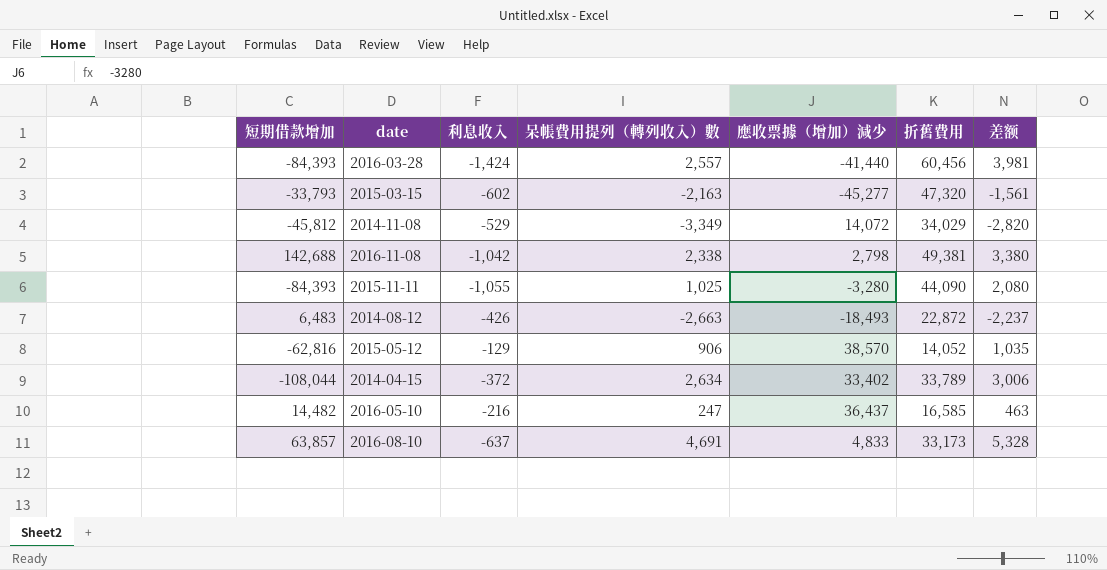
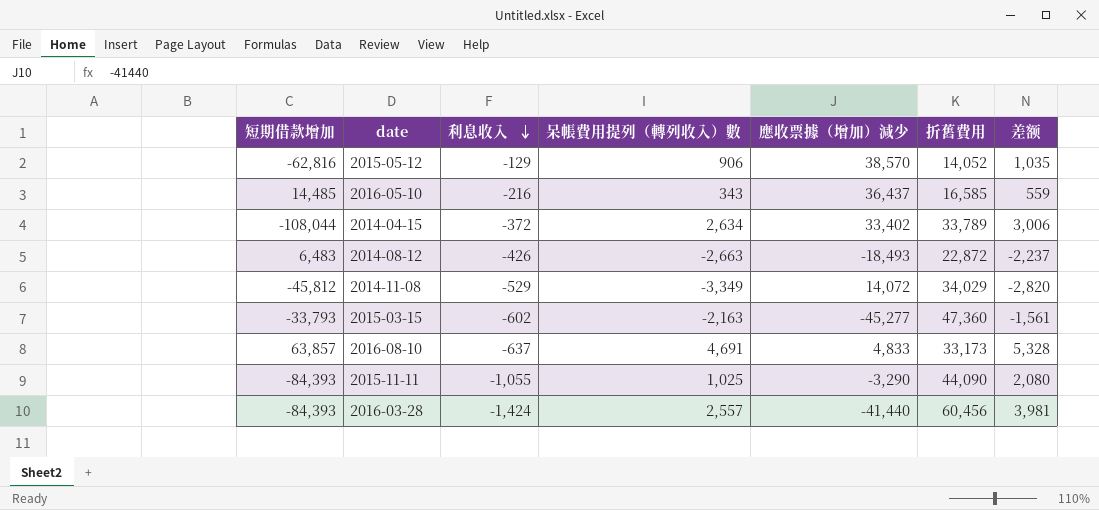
row order: none -> 利息收入 descending
row 2016-11-08: 142,688 | -1,042 | 2,338 | 2,798 | 49,381 | 3,380 -> none
2016-05-10 | 短期借款增加: 14,482 -> 14,485
2016-05-10 | 呆帳費用提列（轉列收入）數: 247 -> 343
2016-05-10 | 差额: 463 -> 559
2015-03-15 | 折舊費用: 47,320 -> 47,360
2015-11-11 | 應收票據（增加）減少: -3,280 -> -3,290

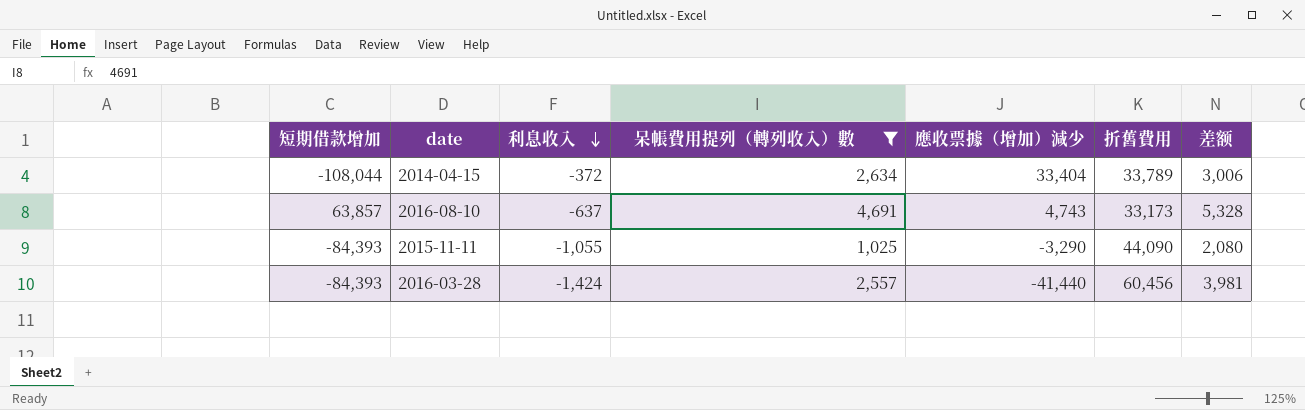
filter: none -> 呆帳費用提列（轉列收入）數 >= 1,025
2014-04-15 | 應收票據（增加）減少: 33,402 -> 33,404
2016-08-10 | 應收票據（增加）減少: 4,833 -> 4,743

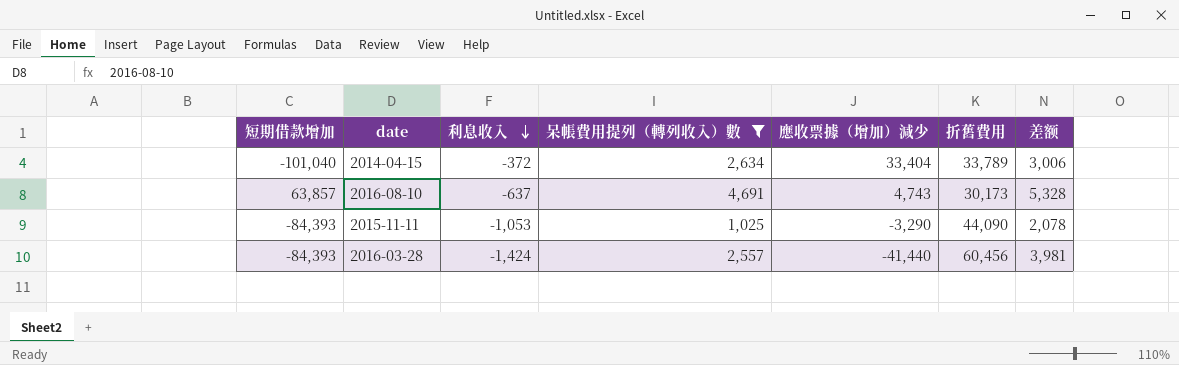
2014-04-15 | 短期借款增加: -108,044 -> -101,040
2016-08-10 | 折舊費用: 33,173 -> 30,173
2015-11-11 | 利息收入: -1,055 -> -1,053
2015-11-11 | 差额: 2,080 -> 2,078

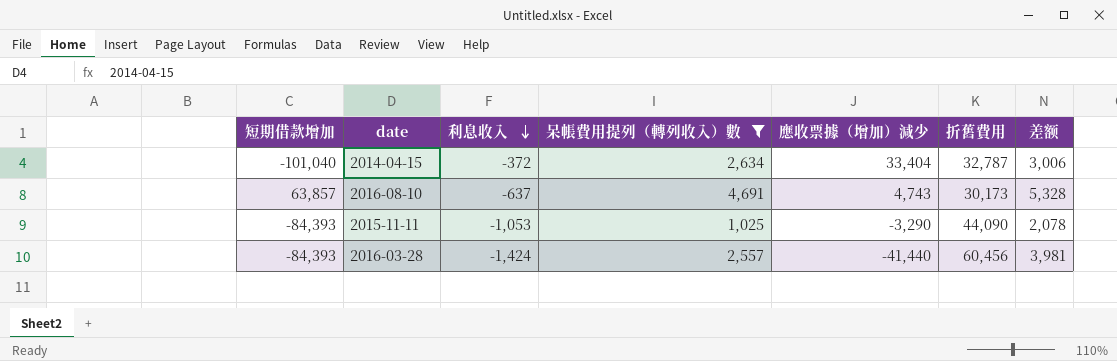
2014-04-15 | 折舊費用: 33,789 -> 32,787

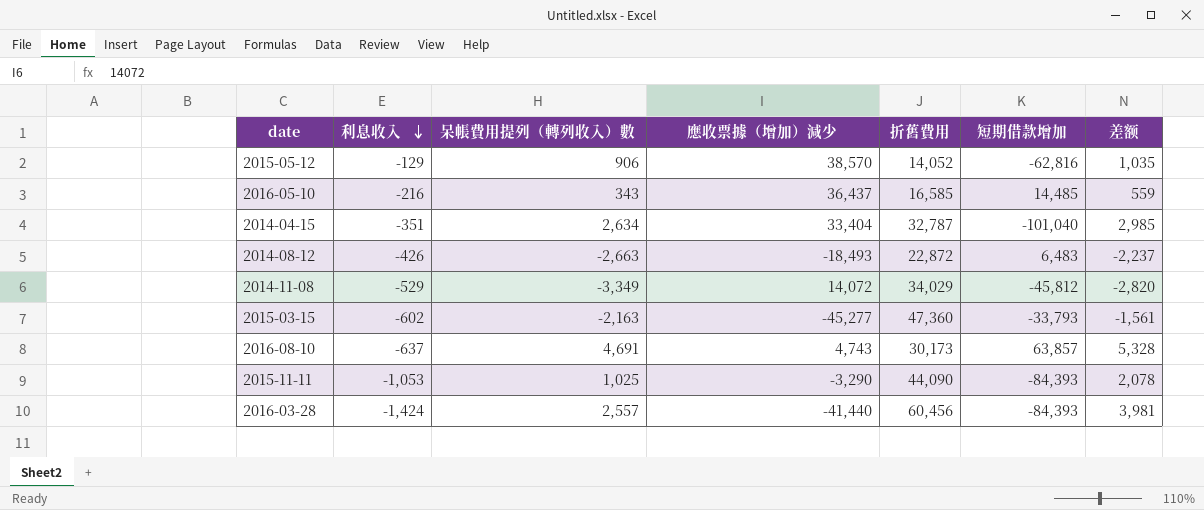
filter: 呆帳費用提列（轉列收入）數 >= 1,025 -> none
column 短期借款增加 | position: 1 -> 6
2014-04-15 | 利息收入: -372 -> -351
2014-04-15 | 差额: 3,006 -> 2,985

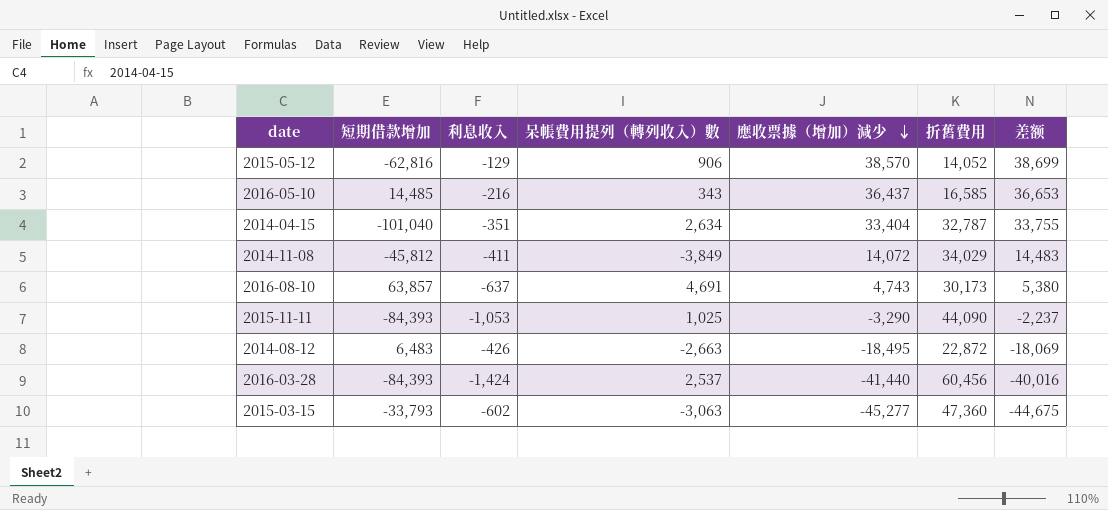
row order: 利息收入 descending -> 應收票據（增加）減少 descending
column 短期借款增加 | position: 6 -> 2
column 差额 | formula: [呆帳費用提列（轉列收入）數] - [利息收入] -> [應收票據（增加）減少] - [利息收入]
2014-11-08 | 利息收入: -529 -> -411
2014-11-08 | 呆帳費用提列（轉列收入）數: -3,349 -> -3,849
2014-08-12 | 應收票據（增加）減少: -18,493 -> -18,495
2016-03-28 | 呆帳費用提列（轉列收入）數: 2,557 -> 2,537
2015-03-15 | 呆帳費用提列（轉列收入）數: -2,163 -> -3,063

